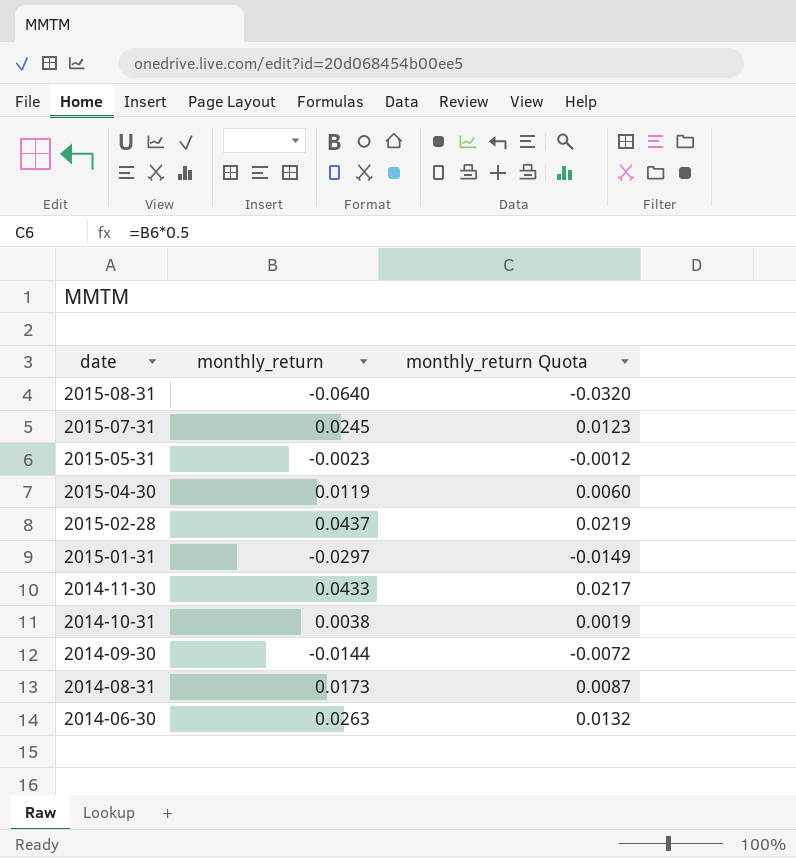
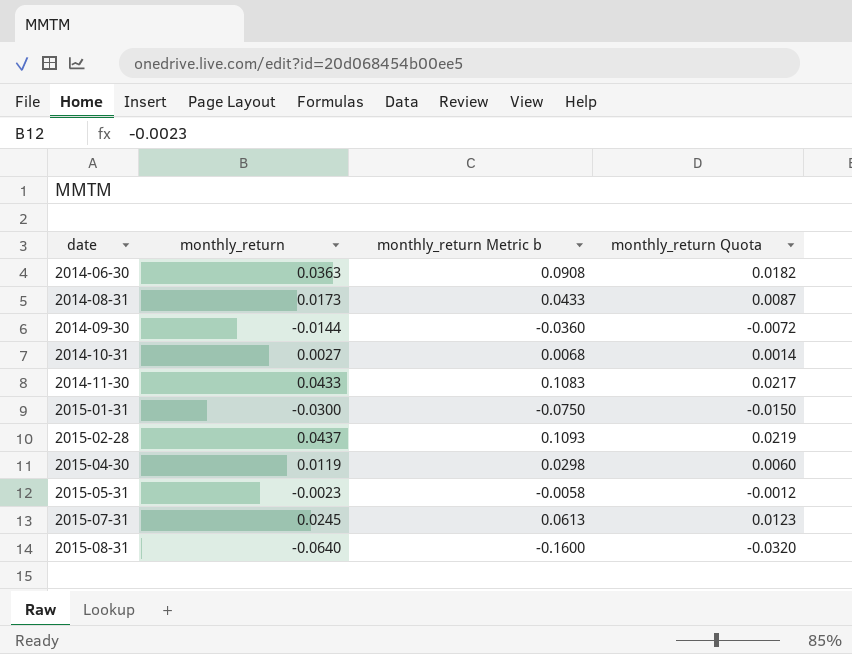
row order: date descending -> date ascending
column monthly_return Metric b | formula: none -> [monthly_return] * 2.5
2014-06-30 | monthly_return: 0.0263 -> 0.0363
2014-06-30 | monthly_return Quota: 0.0132 -> 0.0182
2014-10-31 | monthly_return: 0.0038 -> 0.0027
2014-10-31 | monthly_return Quota: 0.0019 -> 0.0014
2015-01-31 | monthly_return: -0.0297 -> -0.0300
2015-01-31 | monthly_return Quota: -0.0149 -> -0.0150

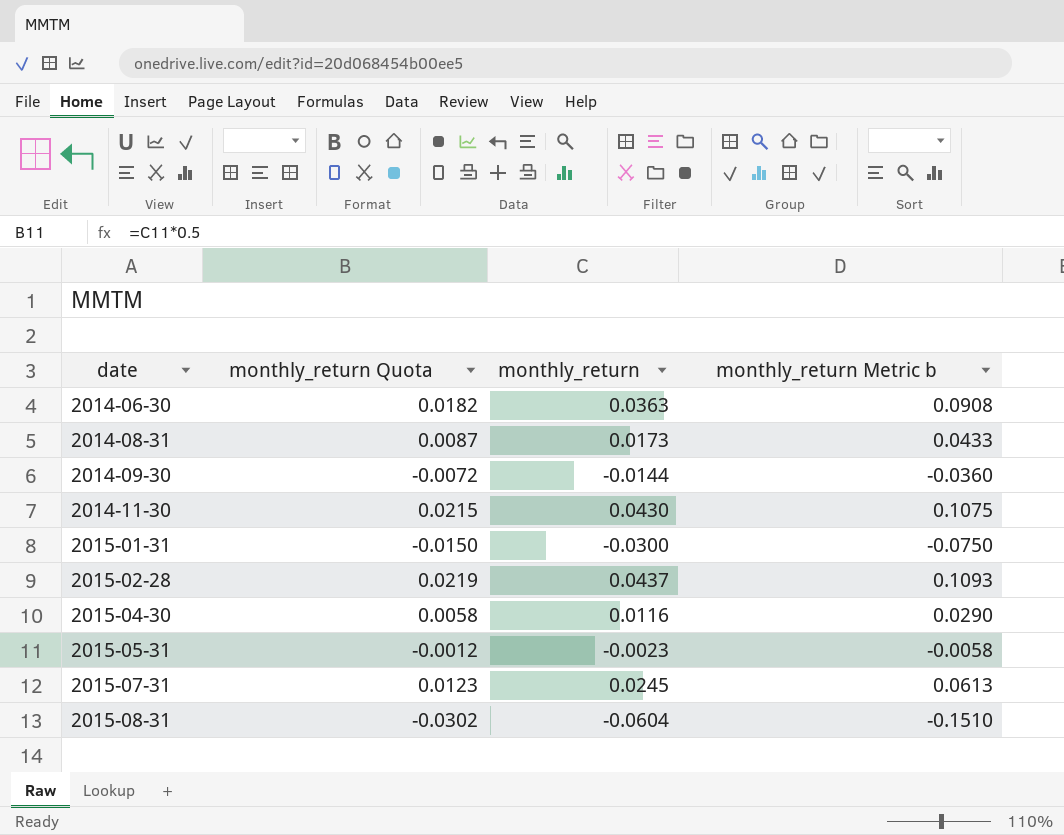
column monthly_return Quota | position: 4 -> 2
row 2014-10-31: 0.0027 | 0.0068 | 0.0014 -> none
2014-11-30 | monthly_return Quota: 0.0217 -> 0.0215
2014-11-30 | monthly_return: 0.0433 -> 0.0430
2014-11-30 | monthly_return Metric b: 0.1083 -> 0.1075
2015-04-30 | monthly_return Quota: 0.0060 -> 0.0058
2015-04-30 | monthly_return: 0.0119 -> 0.0116
2015-04-30 | monthly_return Metric b: 0.0298 -> 0.0290
2015-08-31 | monthly_return Quota: -0.0320 -> -0.0302
2015-08-31 | monthly_return: -0.0640 -> -0.0604
2015-08-31 | monthly_return Metric b: -0.1600 -> -0.1510

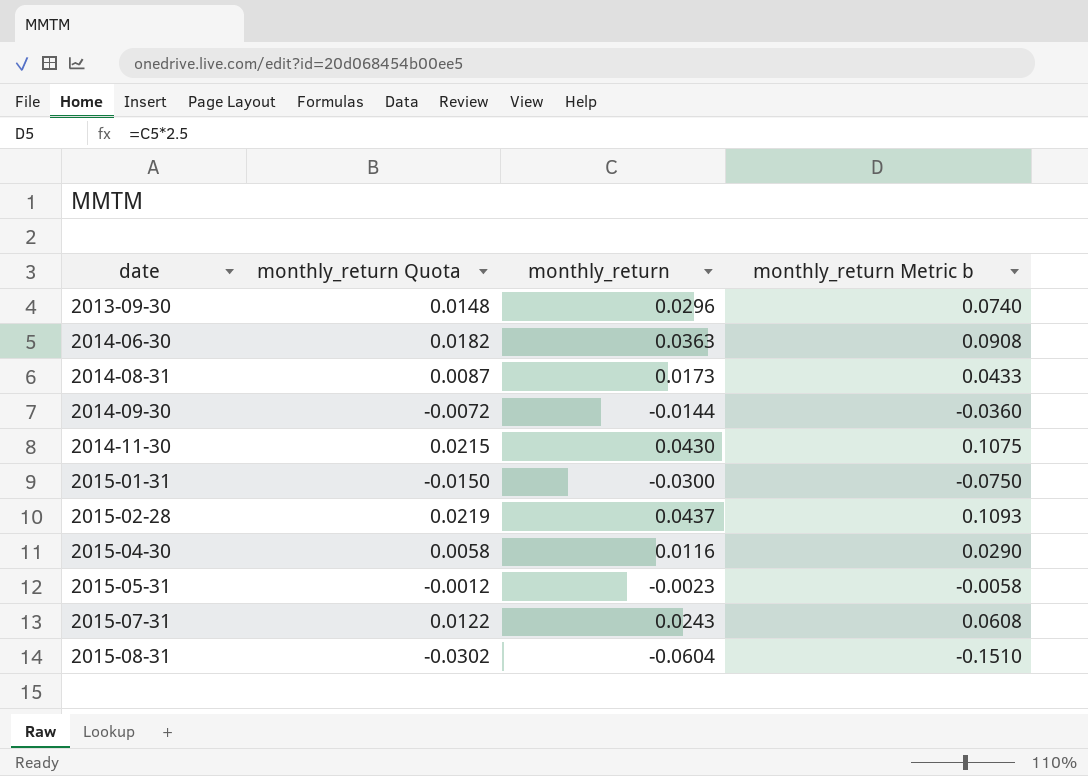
row 2013-09-30: none -> 0.0148 | 0.0296 | 0.0740
2015-07-31 | monthly_return Quota: 0.0123 -> 0.0122
2015-07-31 | monthly_return: 0.0245 -> 0.0243
2015-07-31 | monthly_return Metric b: 0.0613 -> 0.0608

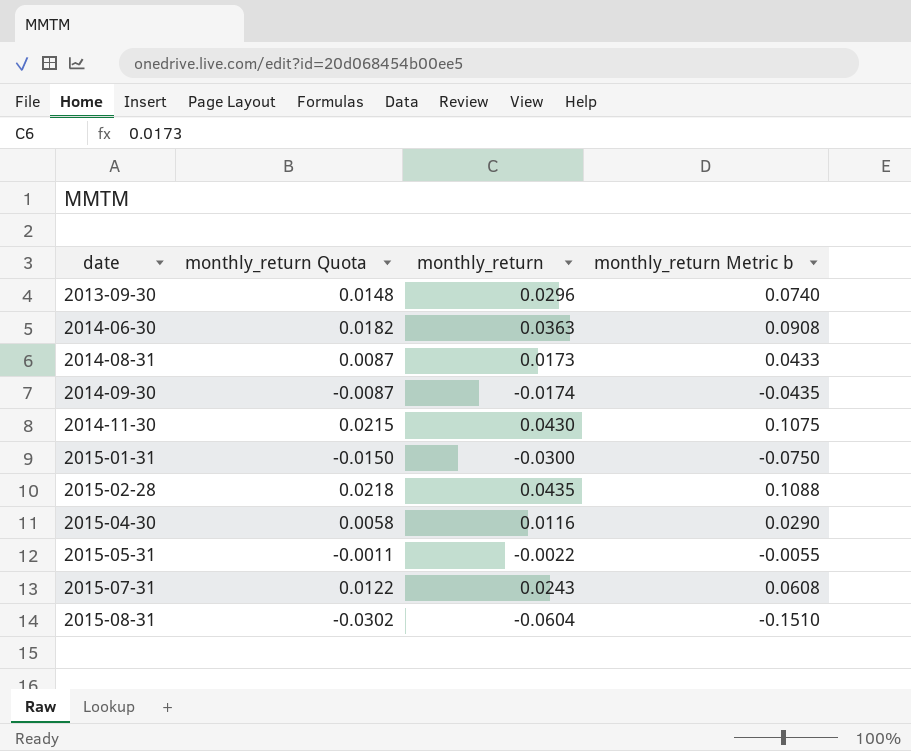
2014-09-30 | monthly_return Quota: -0.0072 -> -0.0087
2014-09-30 | monthly_return: -0.0144 -> -0.0174
2014-09-30 | monthly_return Metric b: -0.0360 -> -0.0435
2015-02-28 | monthly_return Quota: 0.0219 -> 0.0218
2015-02-28 | monthly_return: 0.0437 -> 0.0435
2015-02-28 | monthly_return Metric b: 0.1093 -> 0.1088
2015-05-31 | monthly_return Quota: -0.0012 -> -0.0011
2015-05-31 | monthly_return: -0.0023 -> -0.0022
2015-05-31 | monthly_return Metric b: -0.0058 -> -0.0055

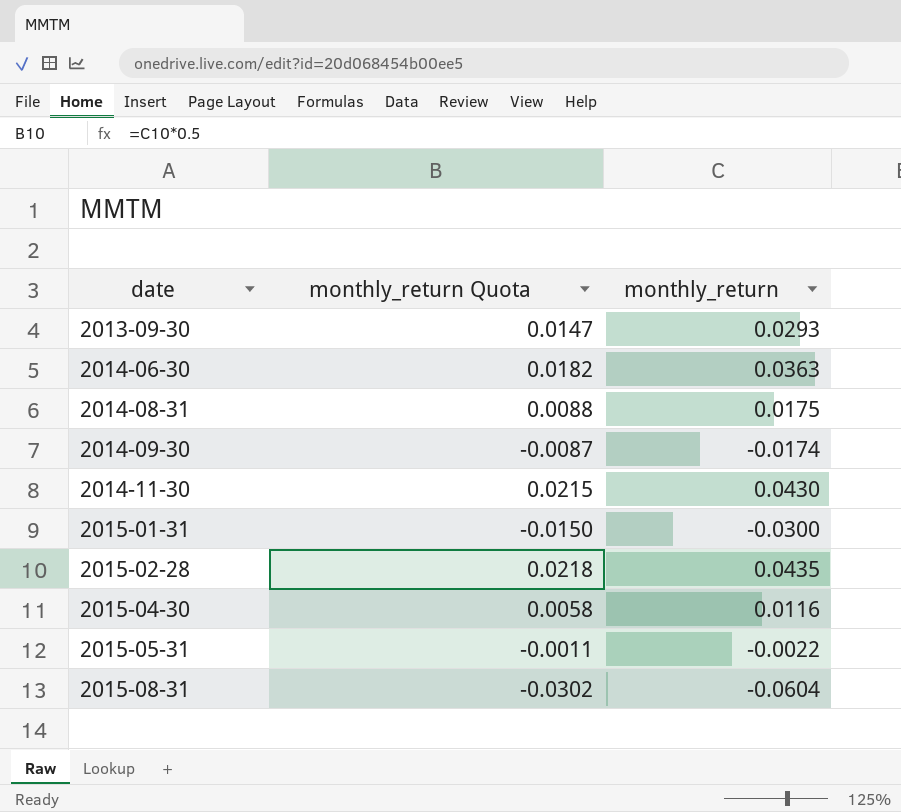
column monthly_return Metric b | formula: [monthly_return] * 2.5 -> none
row 2015-07-31: 0.0122 | 0.0243 | 0.0608 -> none
2013-09-30 | monthly_return Quota: 0.0148 -> 0.0147
2013-09-30 | monthly_return: 0.0296 -> 0.0293
2014-08-31 | monthly_return Quota: 0.0087 -> 0.0088
2014-08-31 | monthly_return: 0.0173 -> 0.0175

